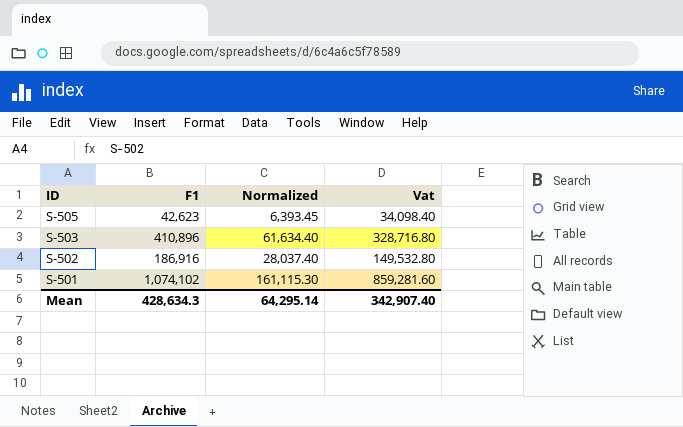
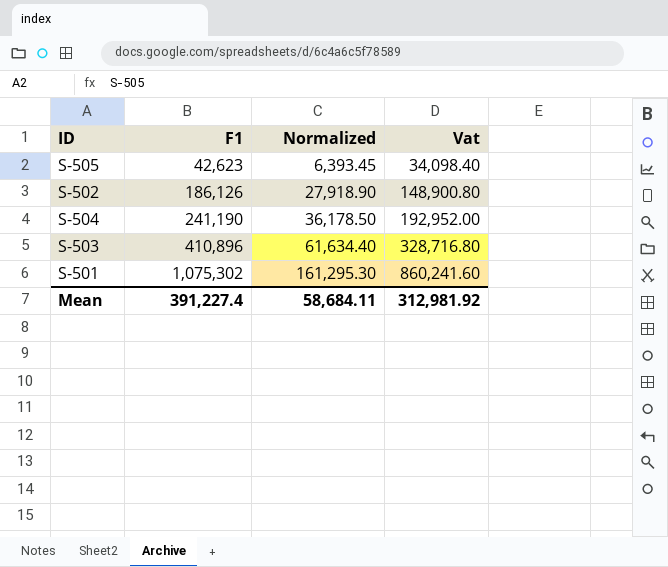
row order: ID descending -> F1 ascending
S-502 | F1: 186,916 -> 186,126
S-502 | Normalized: 28,037.40 -> 27,918.90
S-502 | Vat: 149,532.80 -> 148,900.80
row S-504: none -> 241,190 | 36,178.50 | 192,952.00
S-501 | F1: 1,074,102 -> 1,075,302
S-501 | Normalized: 161,115.30 -> 161,295.30
S-501 | Vat: 859,281.60 -> 860,241.60
Mean | F1: 428,634.3 -> 391,227.4
Mean | Normalized: 64,295.14 -> 58,684.11
Mean | Vat: 342,907.40 -> 312,981.92

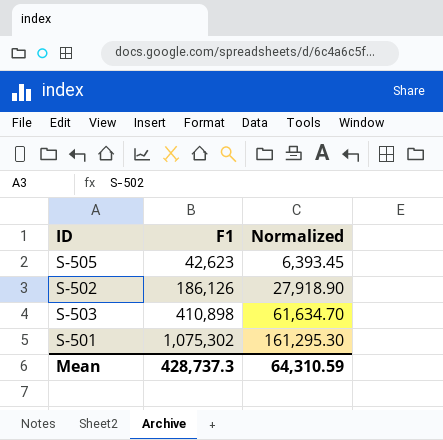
column Vat | formula: [F1] * 0.8 -> none
row S-504: 241,190 | 36,178.50 | 192,952.00 -> none
S-503 | F1: 410,896 -> 410,898
S-503 | Normalized: 61,634.40 -> 61,634.70
Mean | F1: 391,227.4 -> 428,737.3
Mean | Normalized: 58,684.11 -> 64,310.59

